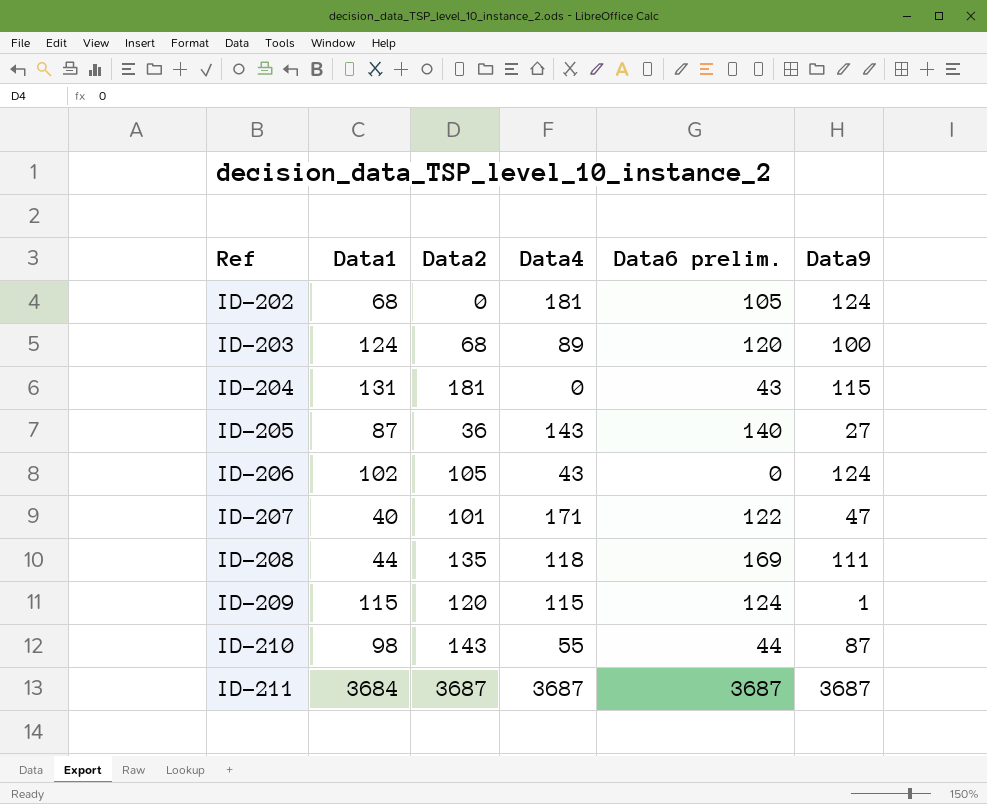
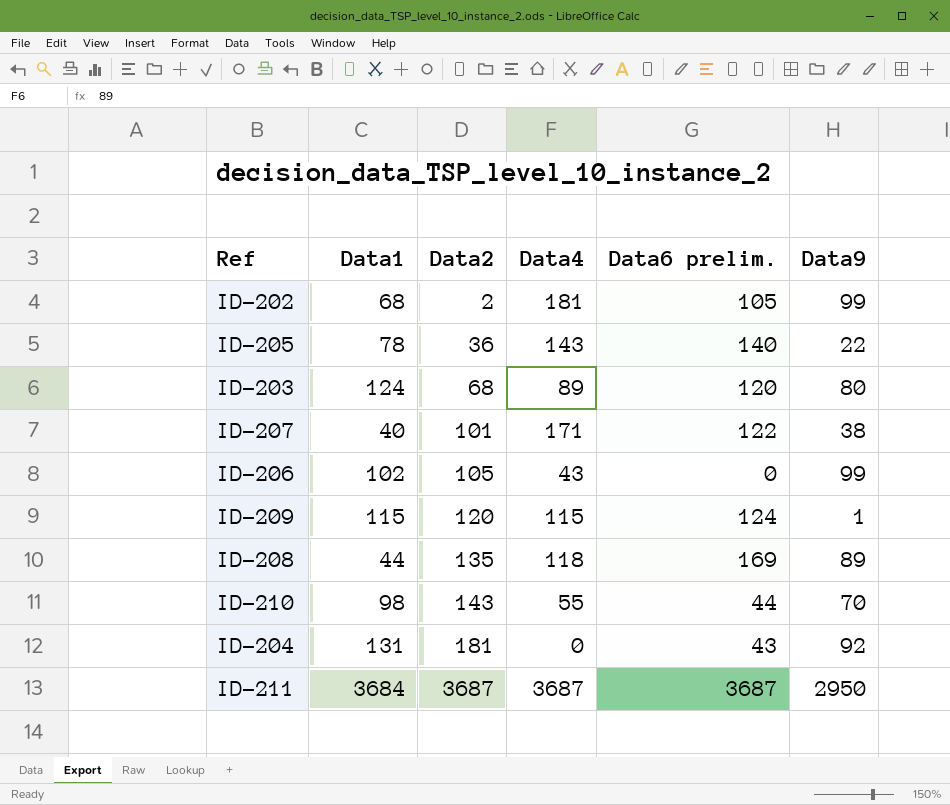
row order: Ref ascending -> Data2 ascending
ID-202 | Data2: 0 -> 2
ID-202 | Data9: 124 -> 99
ID-205 | Data1: 87 -> 78
ID-205 | Data9: 27 -> 22
ID-203 | Data9: 100 -> 80
ID-207 | Data9: 47 -> 38
ID-206 | Data9: 124 -> 99
ID-208 | Data9: 111 -> 89
ID-210 | Data9: 87 -> 70
ID-204 | Data9: 115 -> 92
ID-211 | Data9: 3687 -> 2950

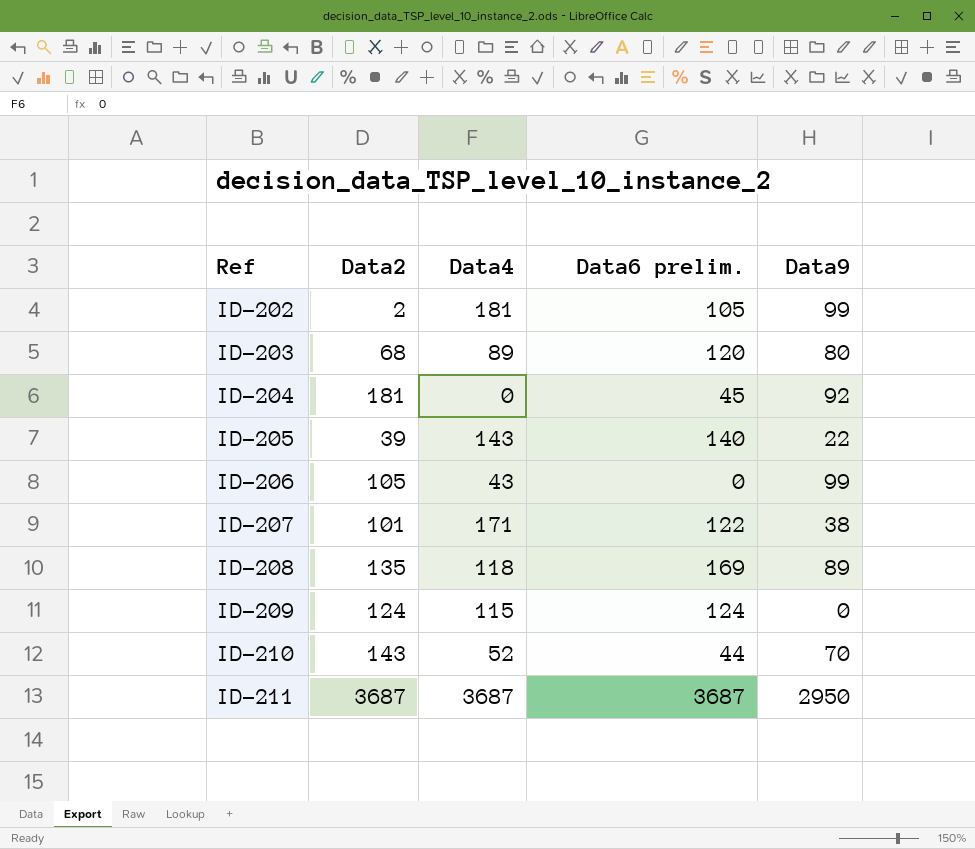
row order: Data2 ascending -> Ref ascending
column Data1 | position: 2 -> none
ID-204 | Data6 prelim.: 43 -> 45
ID-205 | Data2: 36 -> 39
ID-209 | Data2: 120 -> 124
ID-209 | Data9: 1 -> 0
ID-210 | Data4: 55 -> 52

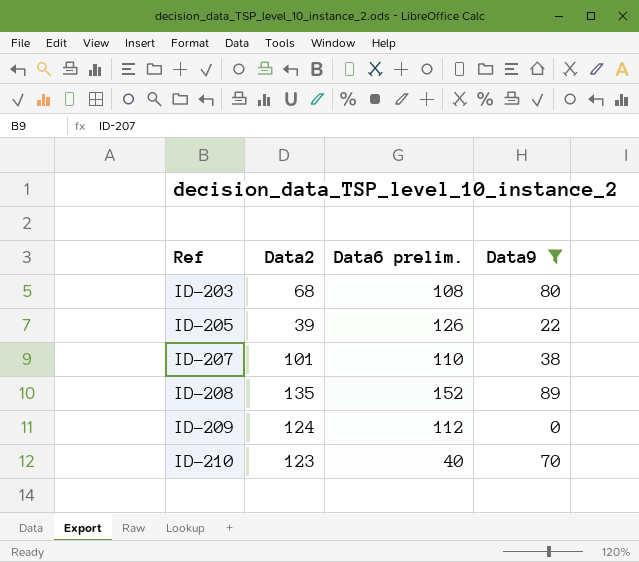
filter: none -> Data9 <= 89
column Data4 | position: 3 -> none
ID-203 | Data6 prelim.: 120 -> 108
ID-205 | Data6 prelim.: 140 -> 126
ID-207 | Data6 prelim.: 122 -> 110
ID-208 | Data6 prelim.: 169 -> 152
ID-209 | Data6 prelim.: 124 -> 112
ID-210 | Data2: 143 -> 123
ID-210 | Data6 prelim.: 44 -> 40

